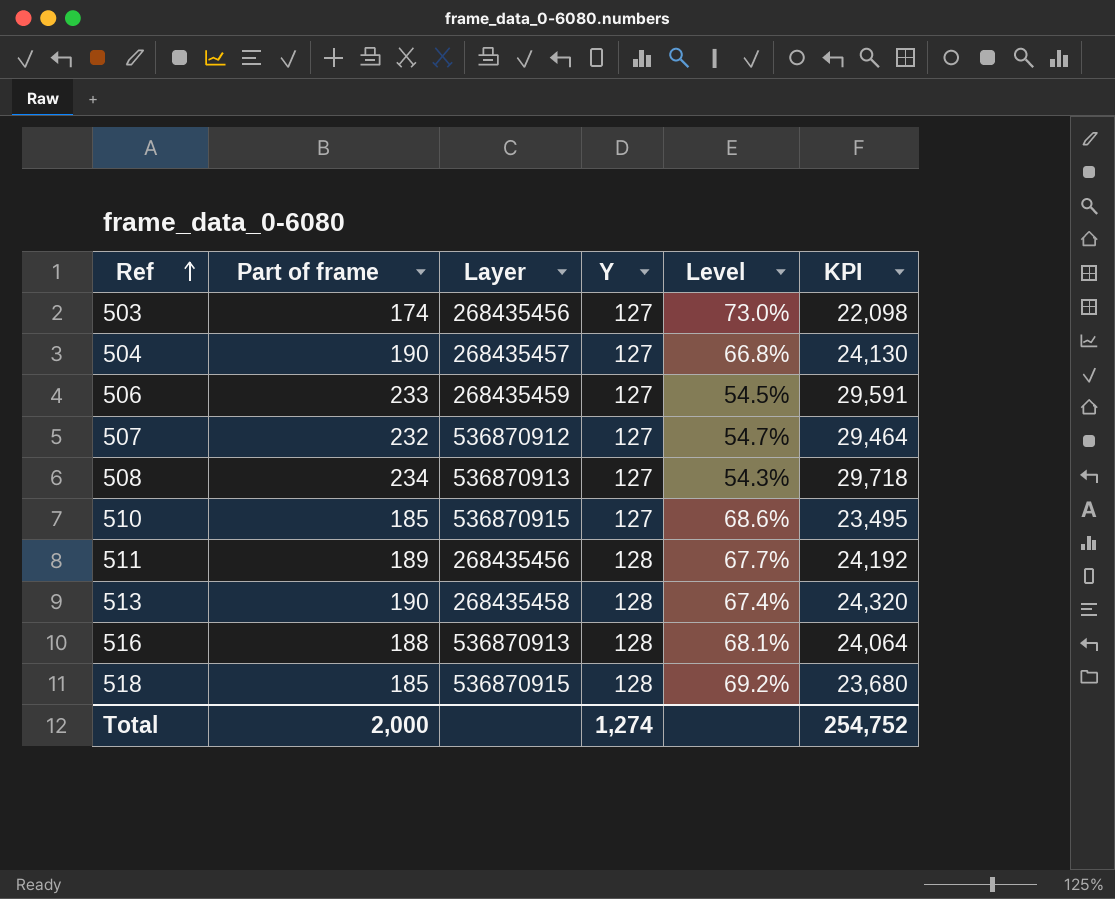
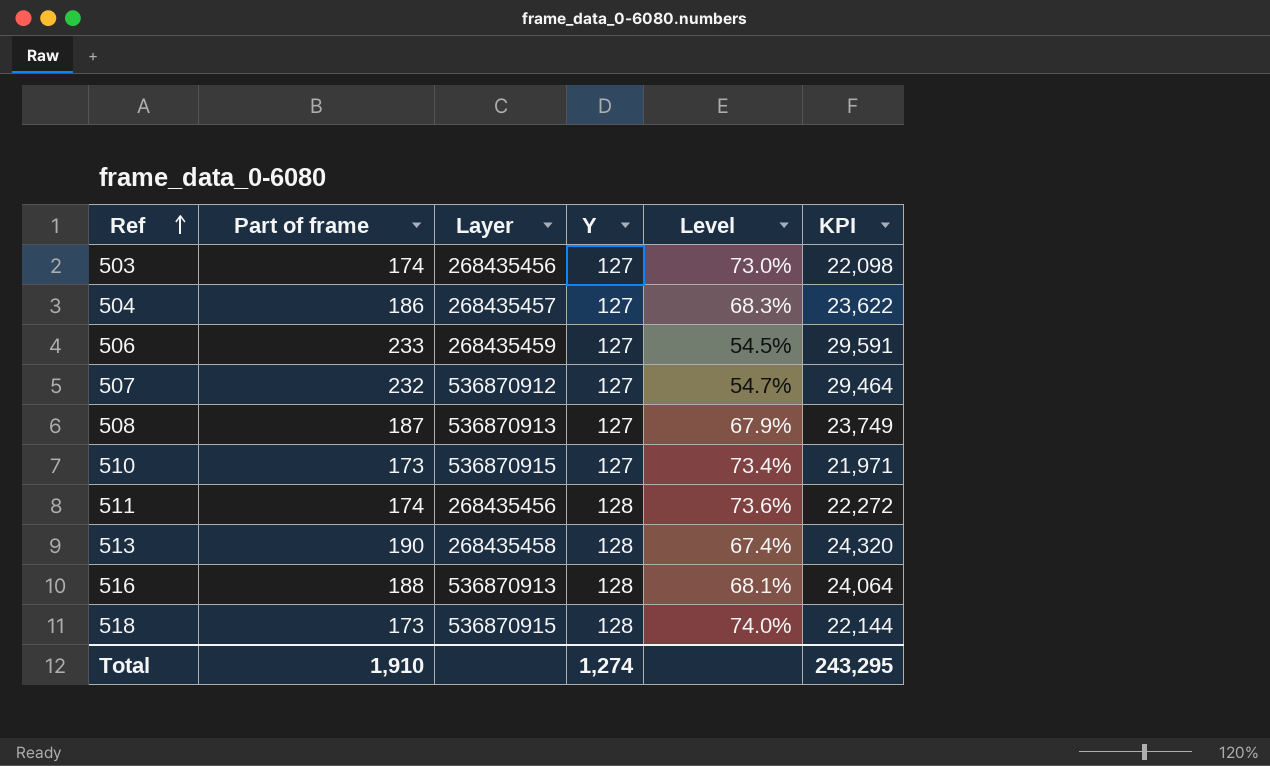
504 | Part of frame: 190 -> 186
504 | Level: 66.8% -> 68.3%
504 | KPI: 24,130 -> 23,622
508 | Part of frame: 234 -> 187
508 | Level: 54.3% -> 67.9%
508 | KPI: 29,718 -> 23,749
510 | Part of frame: 185 -> 173
510 | Level: 68.6% -> 73.4%
510 | KPI: 23,495 -> 21,971
511 | Part of frame: 189 -> 174
511 | Level: 67.7% -> 73.6%
511 | KPI: 24,192 -> 22,272
518 | Part of frame: 185 -> 173
518 | Level: 69.2% -> 74.0%
518 | KPI: 23,680 -> 22,144
Total | Part of frame: 2,000 -> 1,910
Total | KPI: 254,752 -> 243,295

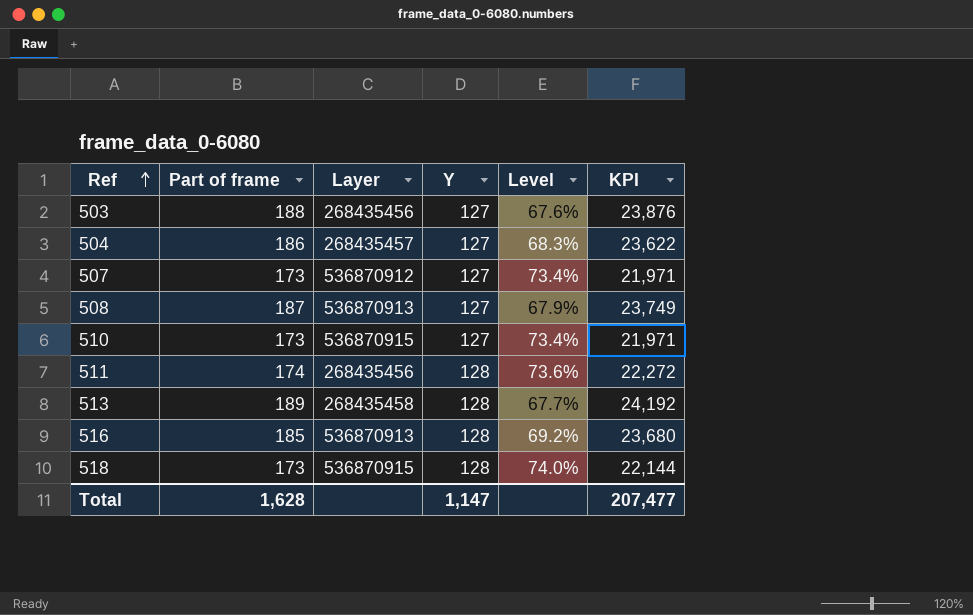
row 506: 233 | 268435459 | 127 | 54.5% | 29,591 -> none
503 | Part of frame: 174 -> 188
503 | Level: 73.0% -> 67.6%
503 | KPI: 22,098 -> 23,876
507 | Part of frame: 232 -> 173
507 | Level: 54.7% -> 73.4%
507 | KPI: 29,464 -> 21,971
513 | Part of frame: 190 -> 189
513 | Level: 67.4% -> 67.7%
513 | KPI: 24,320 -> 24,192
516 | Part of frame: 188 -> 185
516 | Level: 68.1% -> 69.2%
516 | KPI: 24,064 -> 23,680
Total | Part of frame: 1,910 -> 1,628
Total | Y: 1,274 -> 1,147
Total | KPI: 243,295 -> 207,477

